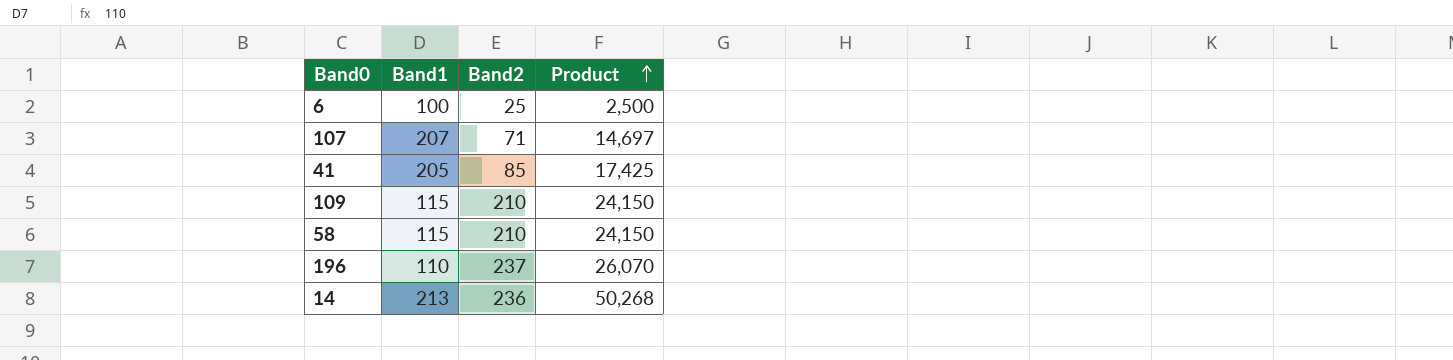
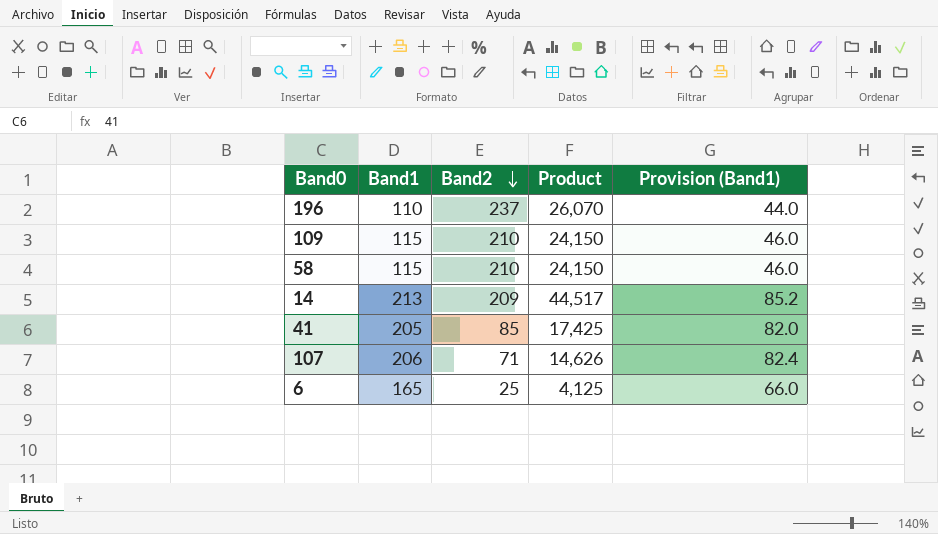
row order: Product ascending -> Band2 descending
column Provision (Band1) | formula: none -> [Band1] * 0.4
14 | Band2: 236 -> 209
14 | Product: 50,268 -> 44,517
107 | Band1: 207 -> 206
107 | Product: 14,697 -> 14,626
6 | Band1: 100 -> 165
6 | Product: 2,500 -> 4,125

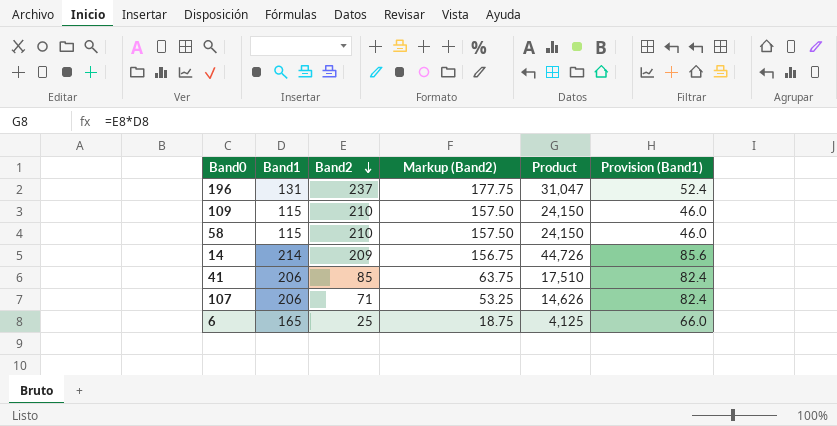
column Markup (Band2) | formula: none -> [Band2] * 0.75
196 | Band1: 110 -> 131
196 | Product: 26,070 -> 31,047
196 | Provision (Band1): 44.0 -> 52.4
14 | Band1: 213 -> 214
14 | Product: 44,517 -> 44,726
14 | Provision (Band1): 85.2 -> 85.6
41 | Band1: 205 -> 206
41 | Product: 17,425 -> 17,510
41 | Provision (Band1): 82.0 -> 82.4

